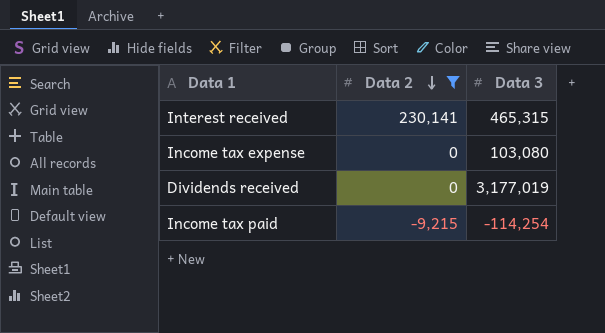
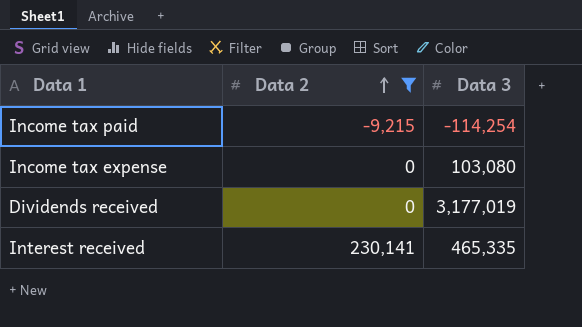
row order: Data 2 descending -> Data 2 ascending
Interest received | Data 3: 465,315 -> 465,335

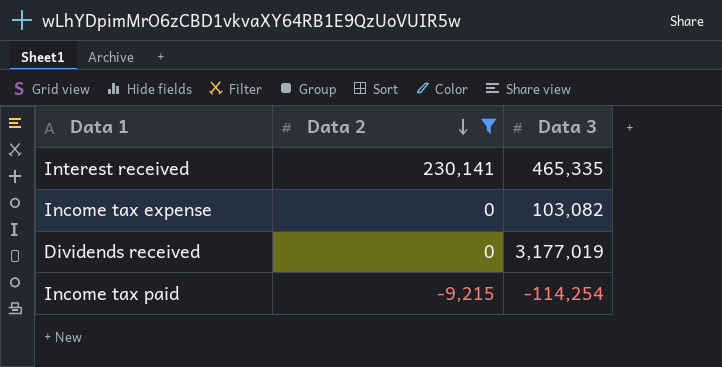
row order: Data 2 ascending -> Data 2 descending
Income tax expense | Data 3: 103,080 -> 103,082

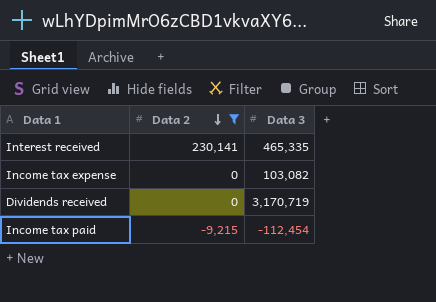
Dividends received | Data 3: 3,177,019 -> 3,170,719
Income tax paid | Data 3: -114,254 -> -112,454

